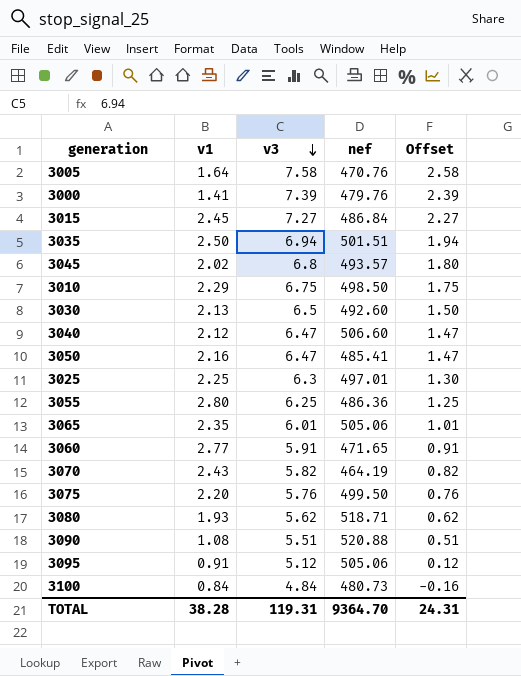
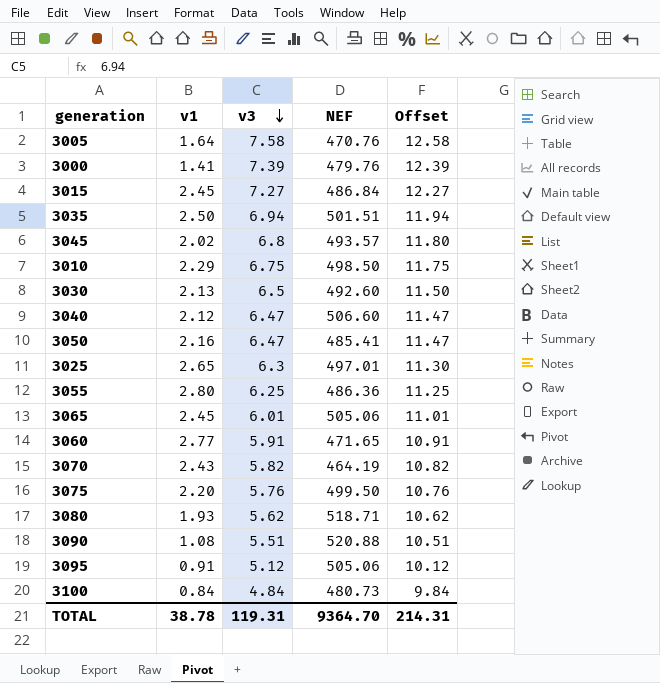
column name: nef -> NEF
column Offset | formula: [v3] - 5 -> [v3] + 5
3025 | v1: 2.25 -> 2.65
3065 | v1: 2.35 -> 2.45
TOTAL | v1: 38.28 -> 38.78
TOTAL | Offset: 24.31 -> 214.31

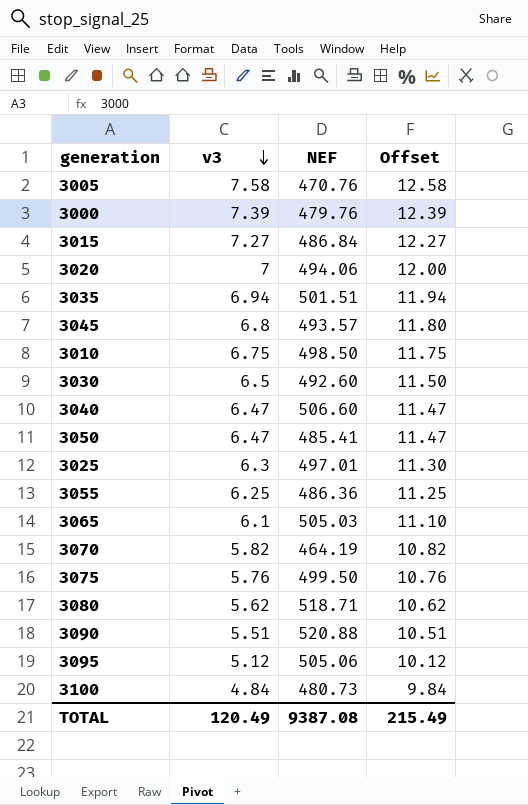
column v1 | position: 2 -> none
row 3060: 2.77 | 5.91 | 471.65 | 10.91 -> none
row 3020: none -> 7 | 494.06 | 12.00
3065 | v3: 6.01 -> 6.1
3065 | NEF: 505.06 -> 505.03
3065 | Offset: 11.01 -> 11.10
TOTAL | v3: 119.31 -> 120.49
TOTAL | NEF: 9364.70 -> 9387.08
TOTAL | Offset: 214.31 -> 215.49

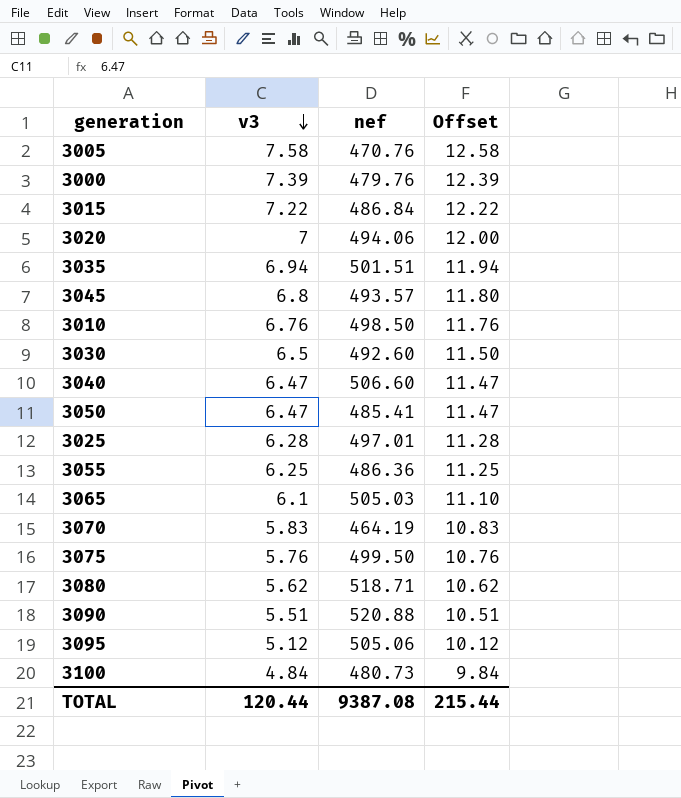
column name: NEF -> nef
3015 | v3: 7.27 -> 7.22
3015 | Offset: 12.27 -> 12.22
3010 | v3: 6.75 -> 6.76
3010 | Offset: 11.75 -> 11.76
3025 | v3: 6.3 -> 6.28
3025 | Offset: 11.30 -> 11.28
3070 | v3: 5.82 -> 5.83
3070 | Offset: 10.82 -> 10.83
TOTAL | v3: 120.49 -> 120.44
TOTAL | Offset: 215.49 -> 215.44

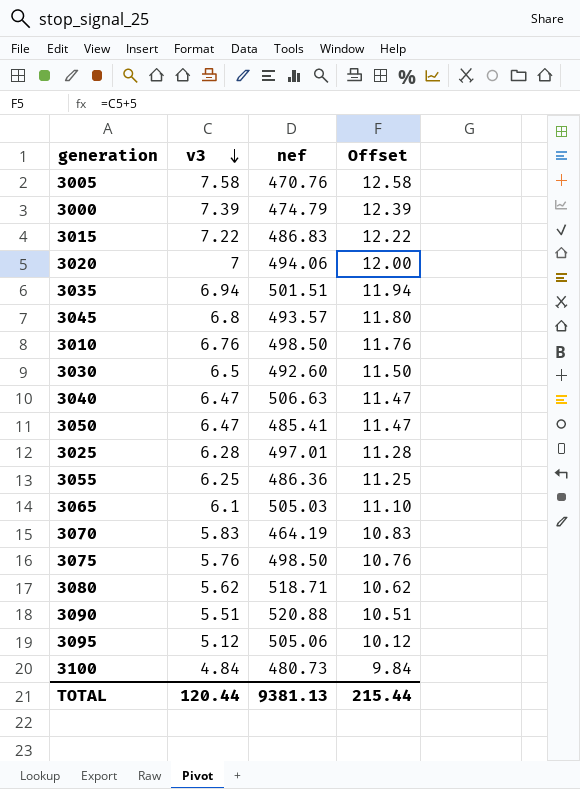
3000 | nef: 479.76 -> 474.79
3015 | nef: 486.84 -> 486.83
3040 | nef: 506.60 -> 506.63
3075 | nef: 499.50 -> 498.50
TOTAL | nef: 9387.08 -> 9381.13

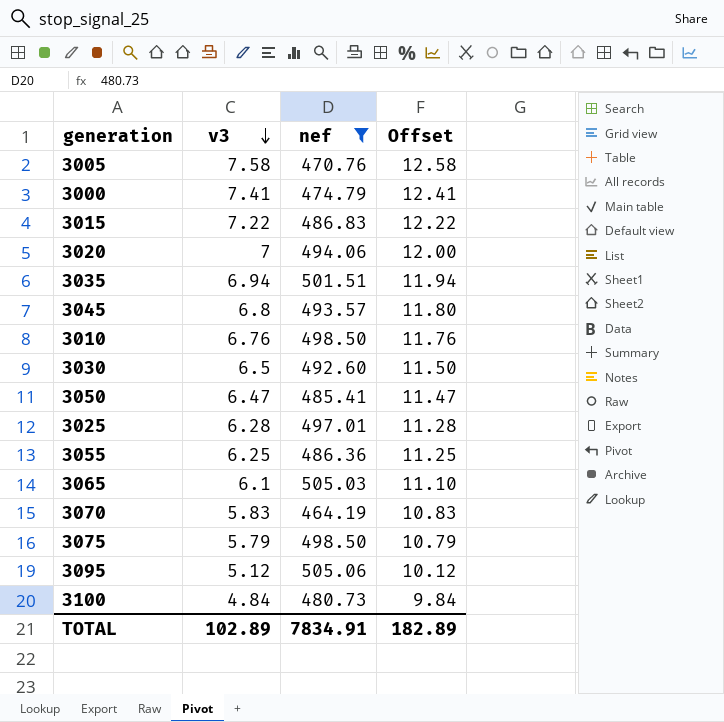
filter: none -> nef <= 505.06
3000 | v3: 7.39 -> 7.41
3000 | Offset: 12.39 -> 12.41
3075 | v3: 5.76 -> 5.79
3075 | Offset: 10.76 -> 10.79
TOTAL | v3: 120.44 -> 102.89
TOTAL | nef: 9381.13 -> 7834.91
TOTAL | Offset: 215.44 -> 182.89

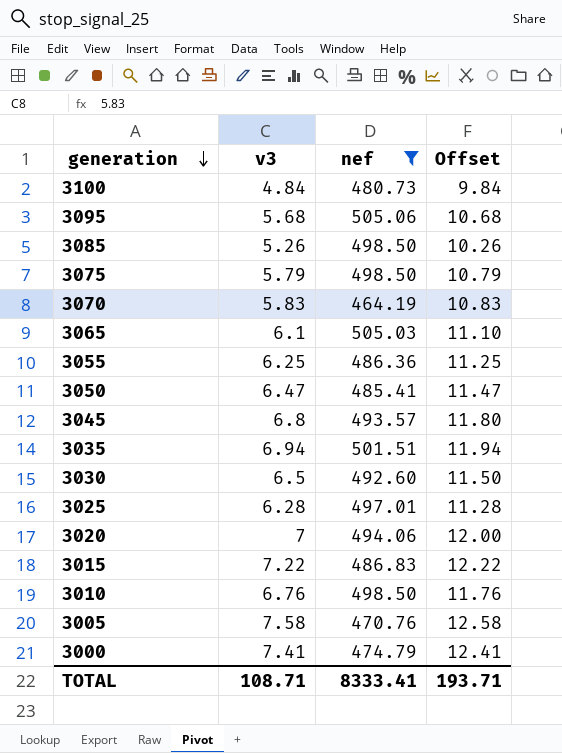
row order: v3 descending -> generation descending
3095 | v3: 5.12 -> 5.68
3095 | Offset: 10.12 -> 10.68
row 3085: none -> 5.26 | 498.50 | 10.26
TOTAL | v3: 102.89 -> 108.71
TOTAL | nef: 7834.91 -> 8333.41
TOTAL | Offset: 182.89 -> 193.71

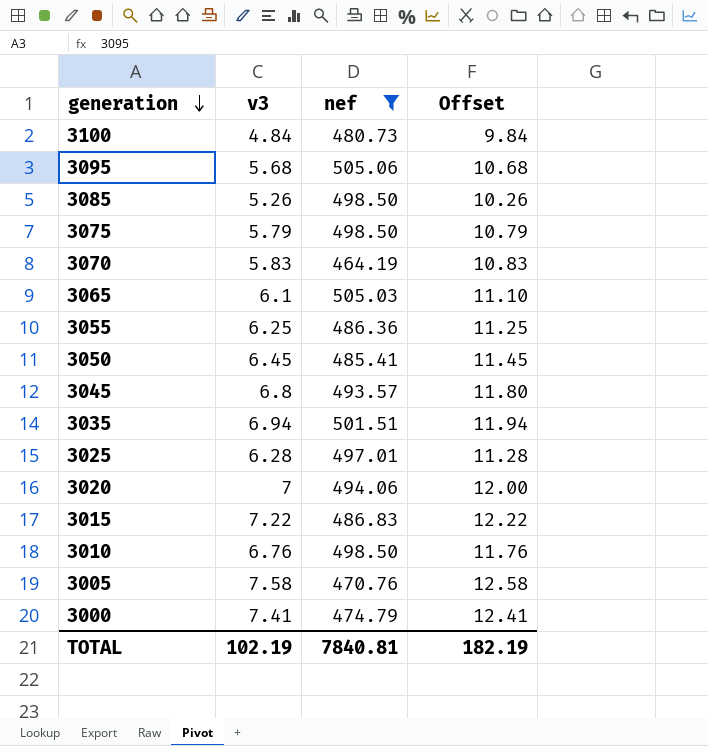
row 3030: 6.5 | 492.60 | 11.50 -> none
3050 | v3: 6.47 -> 6.45
3050 | Offset: 11.47 -> 11.45
TOTAL | v3: 108.71 -> 102.19
TOTAL | nef: 8333.41 -> 7840.81
TOTAL | Offset: 193.71 -> 182.19

